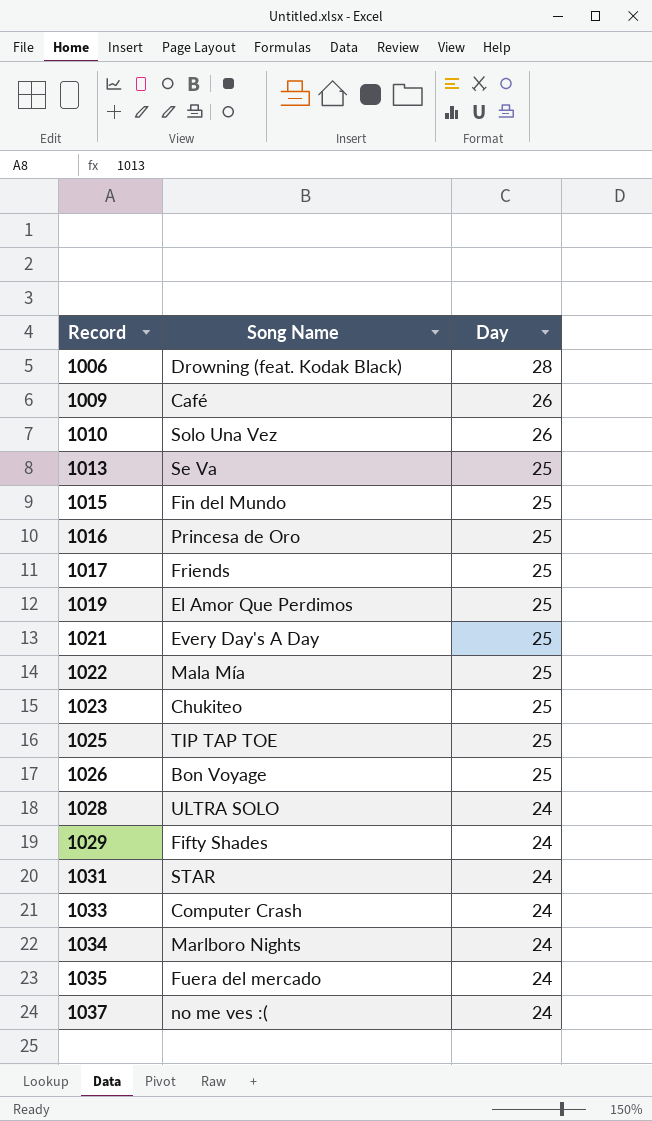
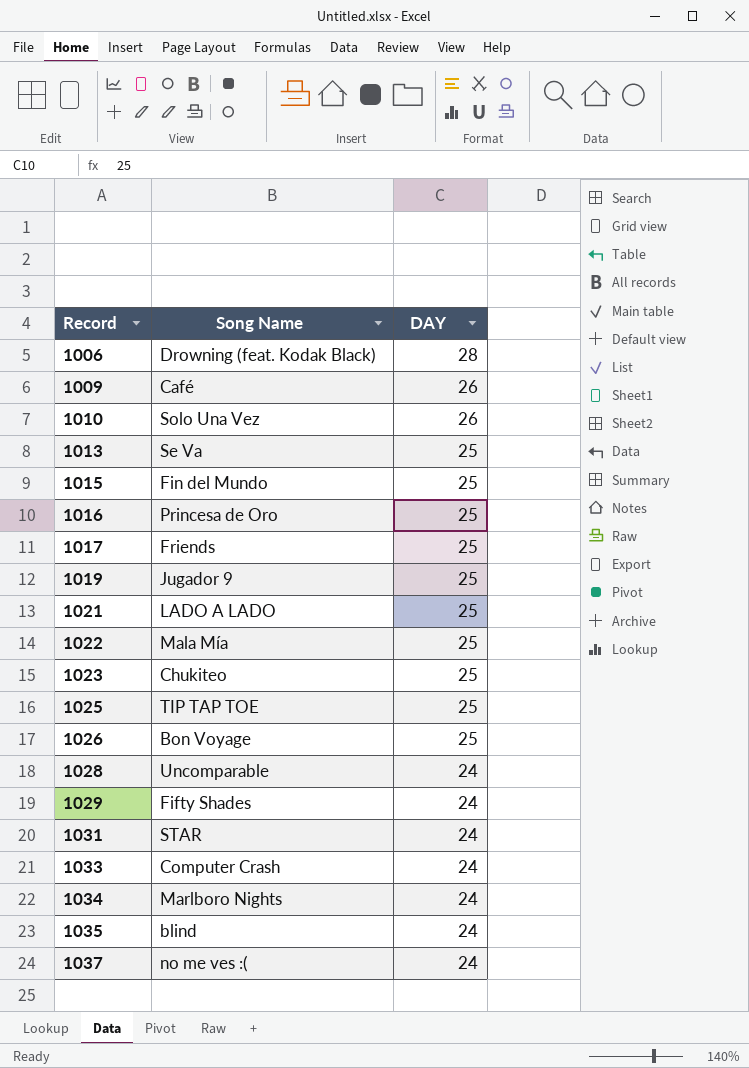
column name: Day -> DAY
1019 | Song Name: El Amor Que Perdimos -> Jugador 9
1021 | Song Name: Every Day's A Day -> LADO A LADO
1028 | Song Name: ULTRA SOLO -> Uncomparable
1035 | Song Name: Fuera del mercado -> blind

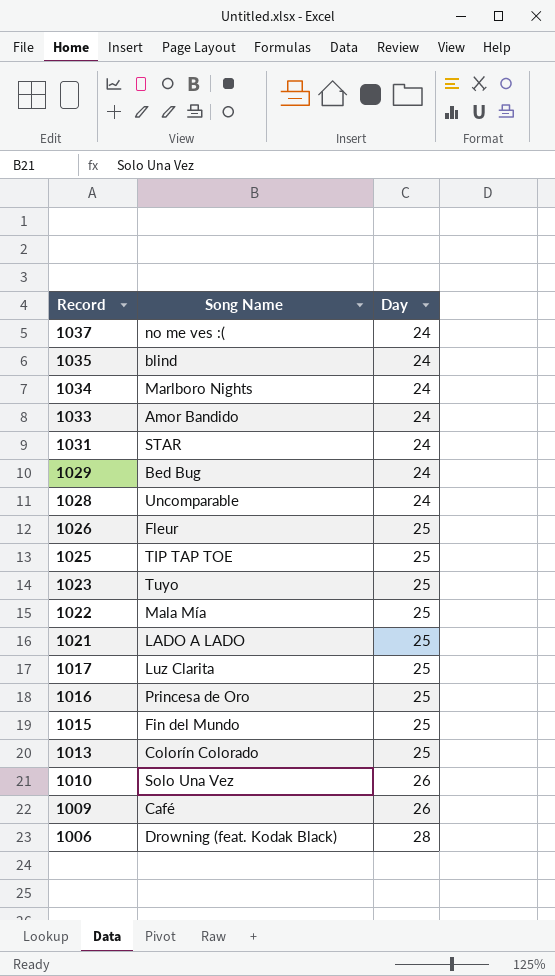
row order: Record ascending -> Record descending
column name: DAY -> Day
row 1019: Jugador 9 | 25 -> none
1033 | Song Name: Computer Crash -> Amor Bandido
1029 | Song Name: Fifty Shades -> Bed Bug
1026 | Song Name: Bon Voyage -> Fleur
1023 | Song Name: Chukiteo -> Tuyo
1017 | Song Name: Friends -> Luz Clarita
1013 | Song Name: Se Va -> Colorín Colorado

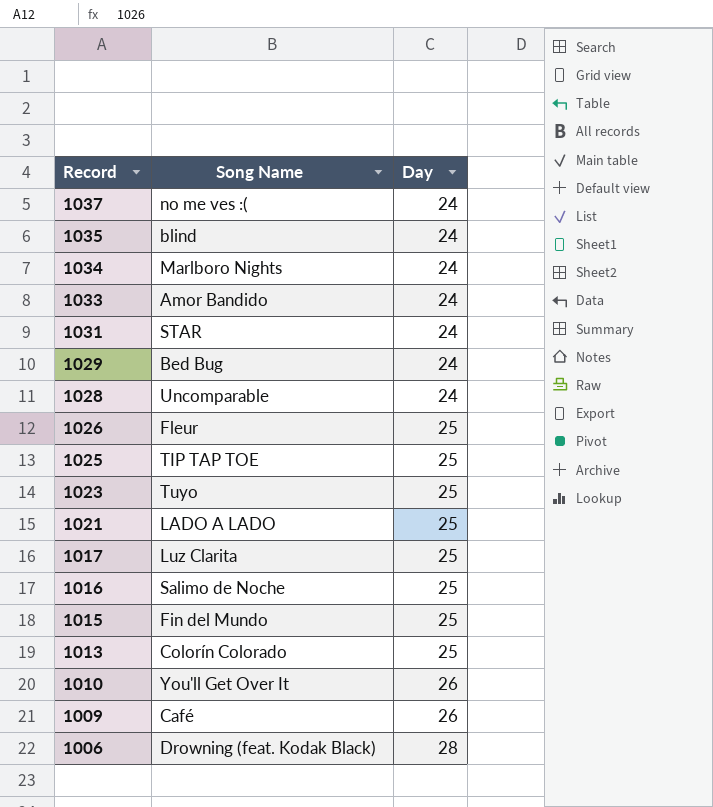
row 1022: Mala Mía | 25 -> none
1016 | Song Name: Princesa de Oro -> Salimo de Noche
1010 | Song Name: Solo Una Vez -> You'll Get Over It

